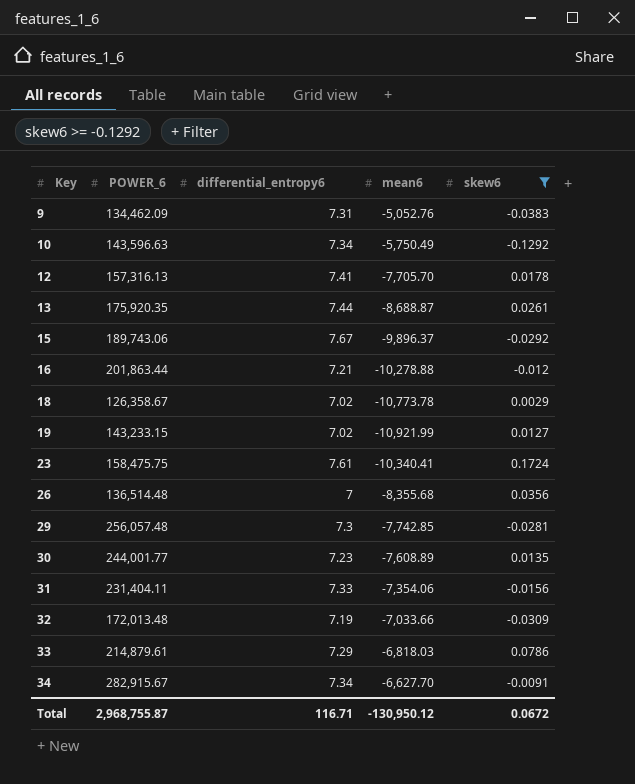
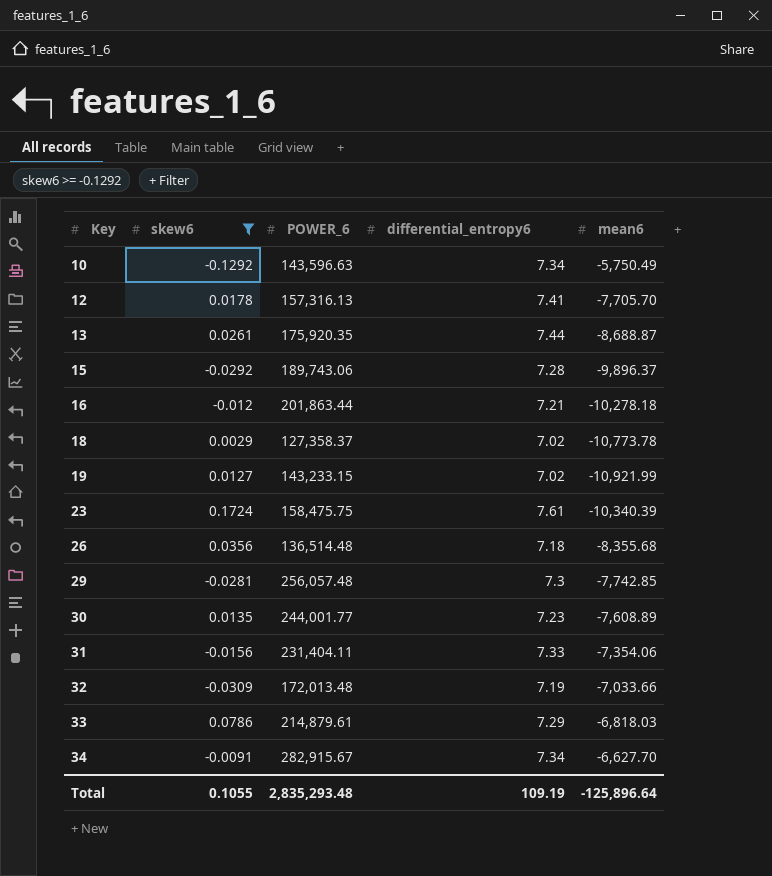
column skew6 | position: 5 -> 2
row 9: 134,462.09 | 7.31 | -5,052.76 | -0.0383 -> none
15 | differential_entropy6: 7.67 -> 7.28
16 | mean6: -10,278.88 -> -10,278.18
18 | POWER_6: 126,358.67 -> 127,358.37
23 | mean6: -10,340.41 -> -10,340.39
26 | differential_entropy6: 7 -> 7.18
Total | skew6: 0.0672 -> 0.1055
Total | POWER_6: 2,968,755.87 -> 2,835,293.48
Total | differential_entropy6: 116.71 -> 109.19
Total | mean6: -130,950.12 -> -125,896.64

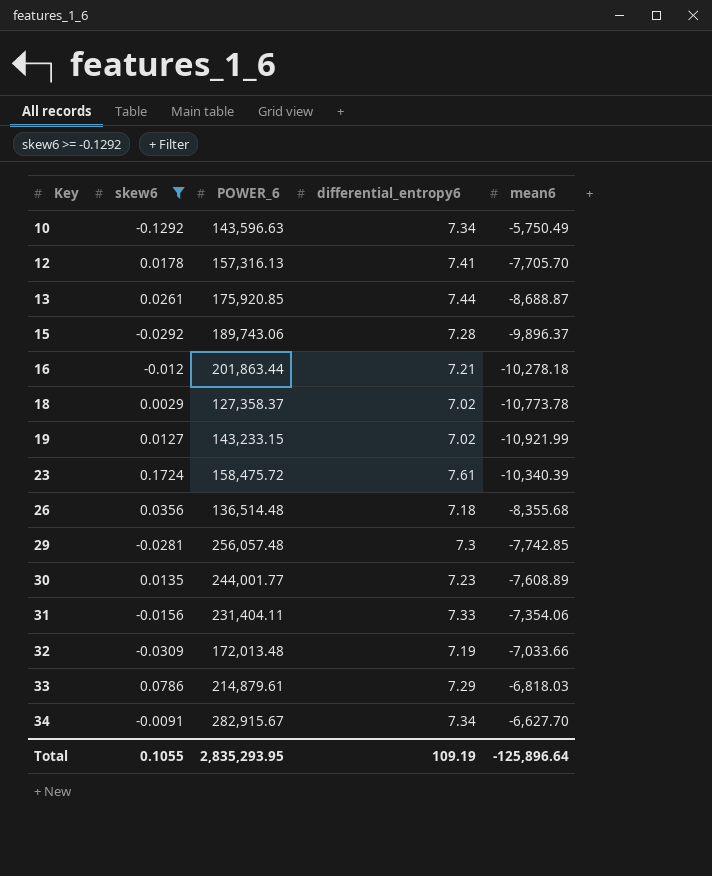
13 | POWER_6: 175,920.35 -> 175,920.85
23 | POWER_6: 158,475.75 -> 158,475.72
Total | POWER_6: 2,835,293.48 -> 2,835,293.95

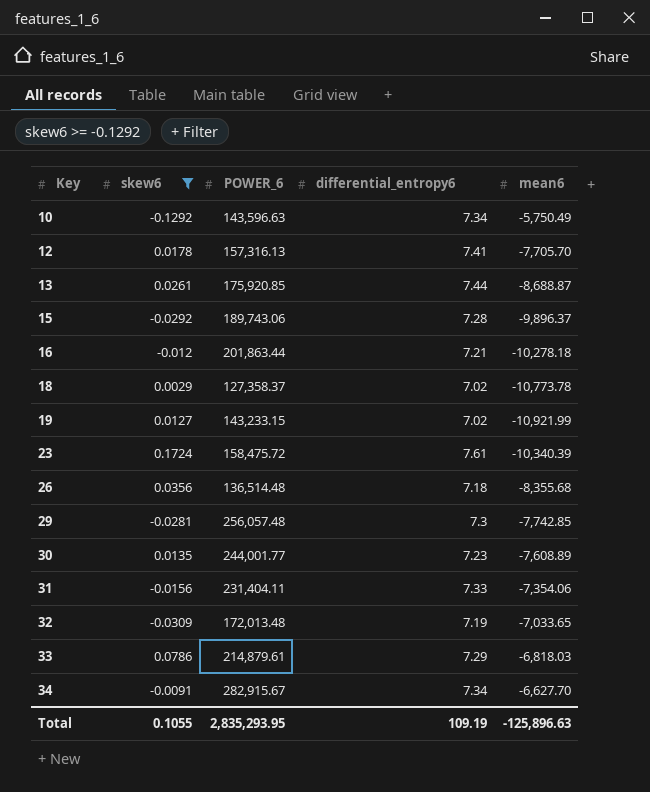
32 | mean6: -7,033.66 -> -7,033.65
Total | mean6: -125,896.64 -> -125,896.63

